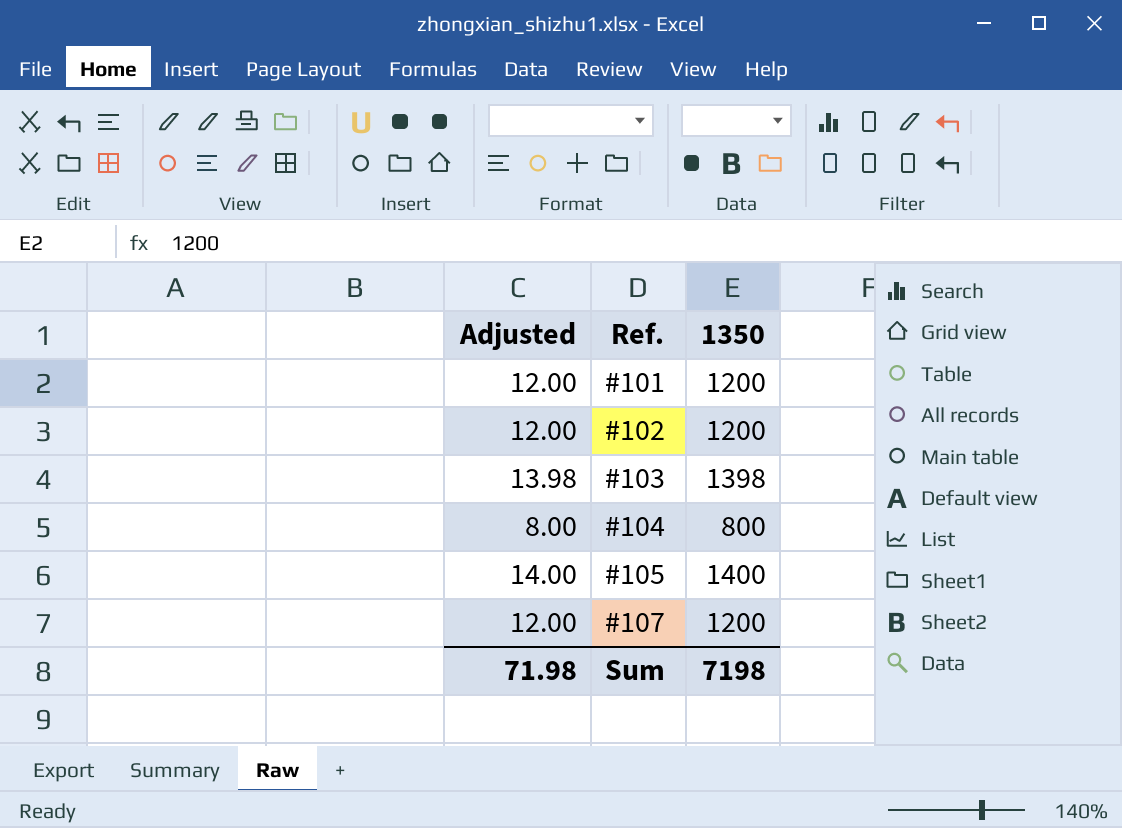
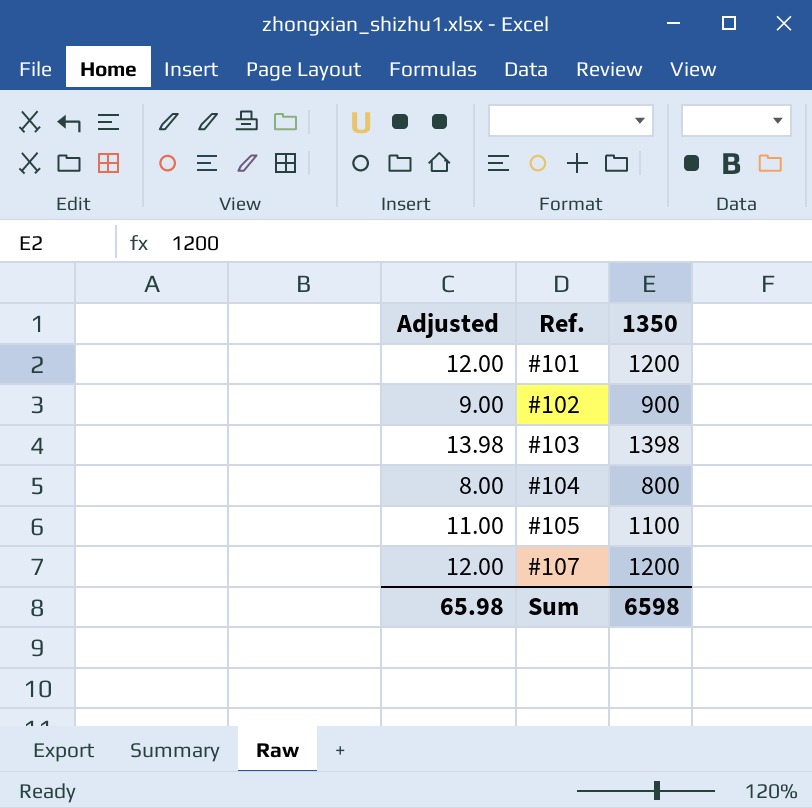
#102 | Adjusted: 12.00 -> 9.00
#102 | 1350: 1200 -> 900
#105 | Adjusted: 14.00 -> 11.00
#105 | 1350: 1400 -> 1100
Sum | Adjusted: 71.98 -> 65.98
Sum | 1350: 7198 -> 6598

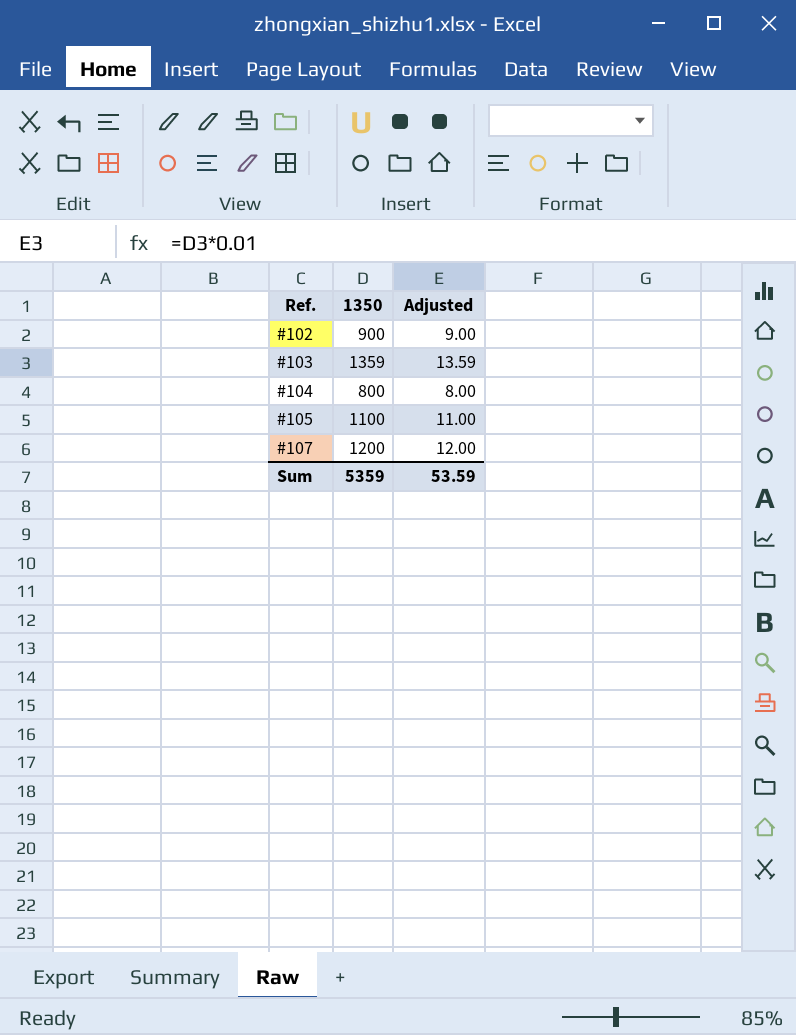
column Adjusted | position: 1 -> 3
row #101: 12.00 | 1200 -> none
#103 | 1350: 1398 -> 1359
#103 | Adjusted: 13.98 -> 13.59
Sum | 1350: 6598 -> 5359
Sum | Adjusted: 65.98 -> 53.59

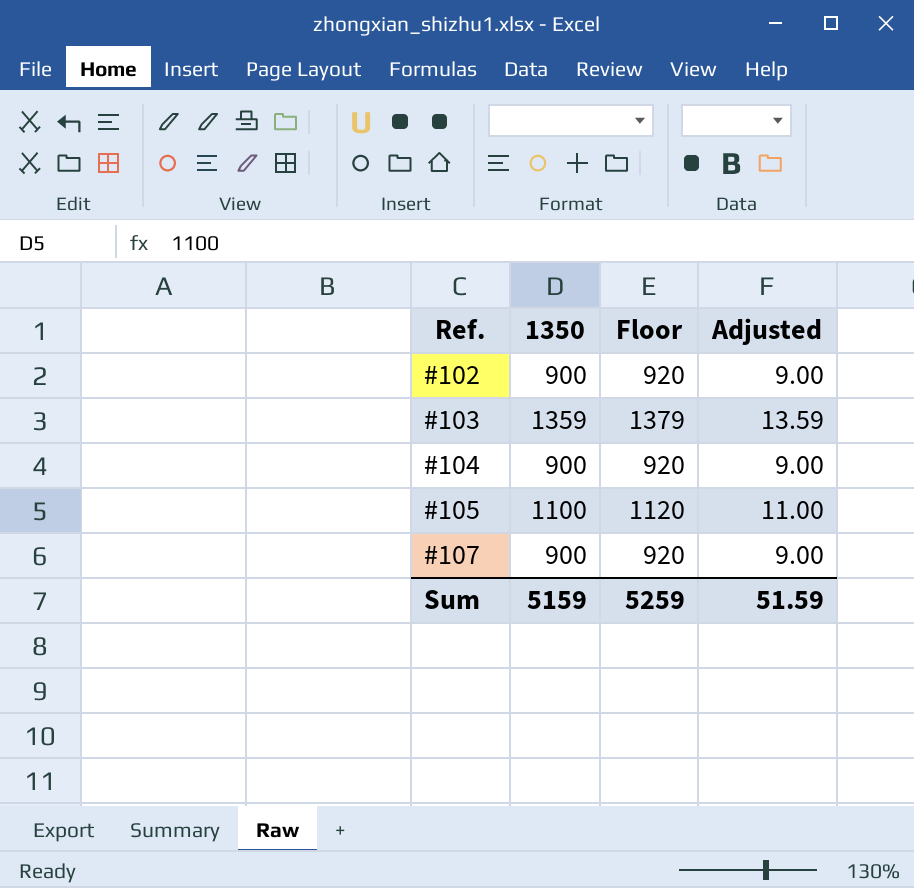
column Floor | formula: none -> [1350] + 20
#104 | 1350: 800 -> 900
#104 | Adjusted: 8.00 -> 9.00
#107 | 1350: 1200 -> 900
#107 | Adjusted: 12.00 -> 9.00
Sum | 1350: 5359 -> 5159
Sum | Adjusted: 53.59 -> 51.59

